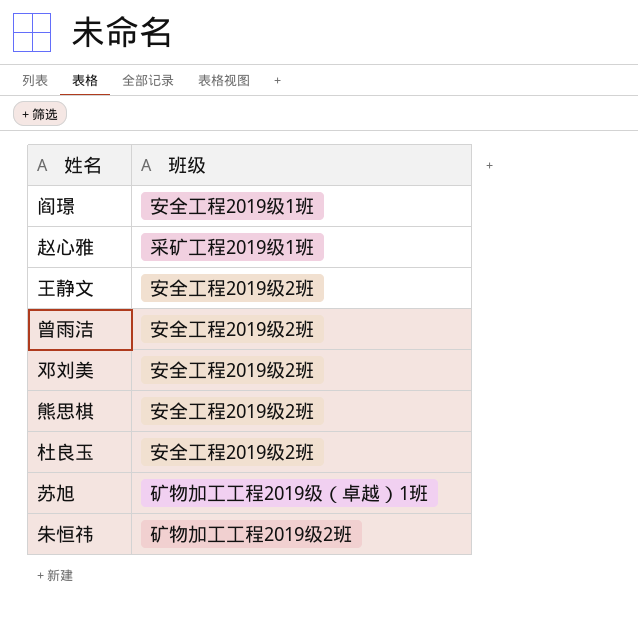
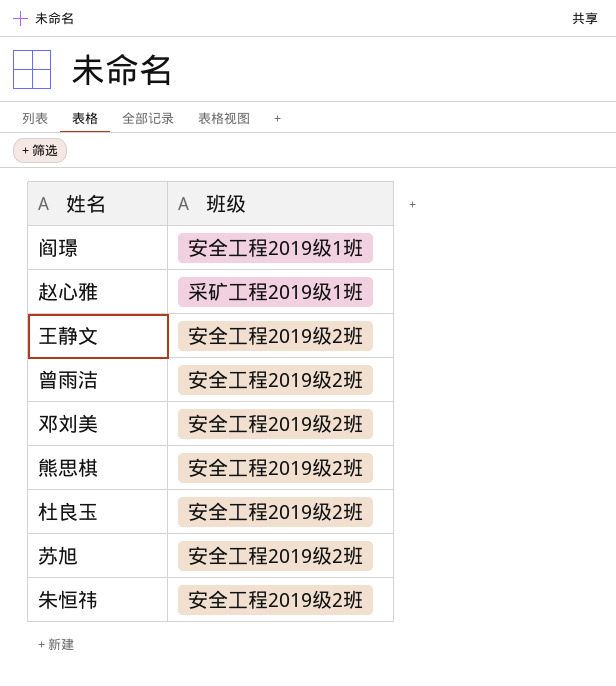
苏旭 | 班级: 矿物加工工程2019级（卓越）1班 -> 安全工程2019级2班
朱恒祎 | 班级: 矿物加工工程2019级2班 -> 安全工程2019级2班

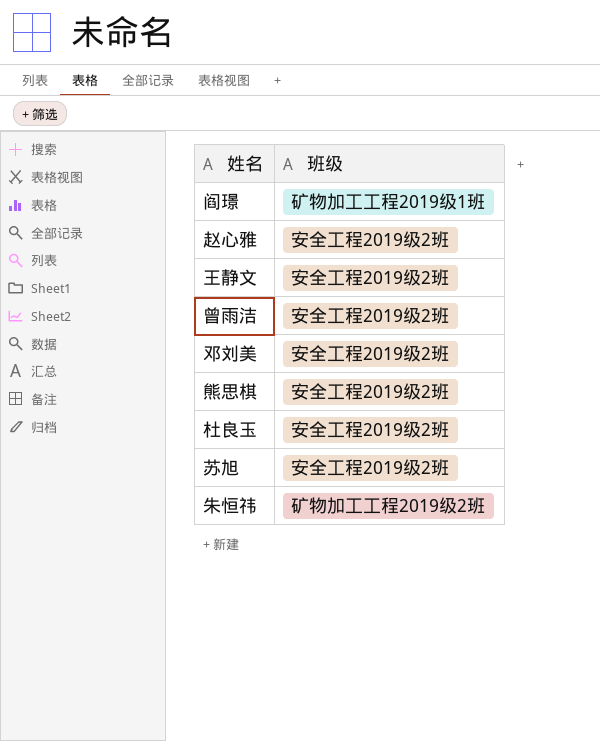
阎璟 | 班级: 安全工程2019级1班 -> 矿物加工工程2019级1班
赵心雅 | 班级: 采矿工程2019级1班 -> 安全工程2019级2班
朱恒祎 | 班级: 安全工程2019级2班 -> 矿物加工工程2019级2班

